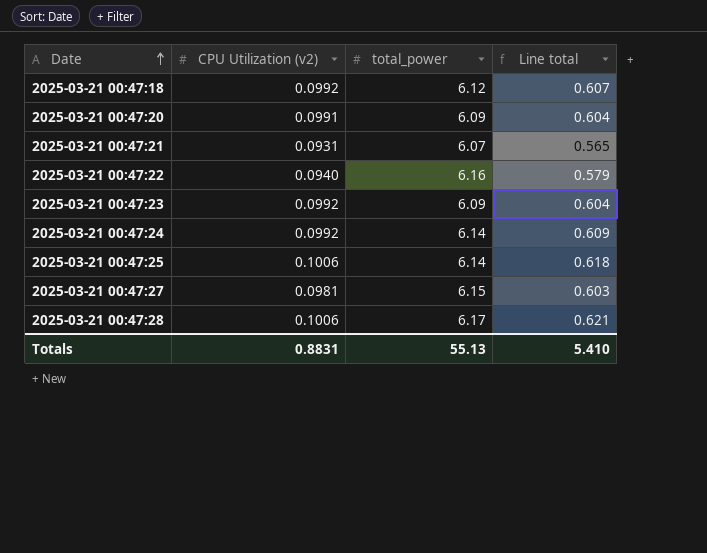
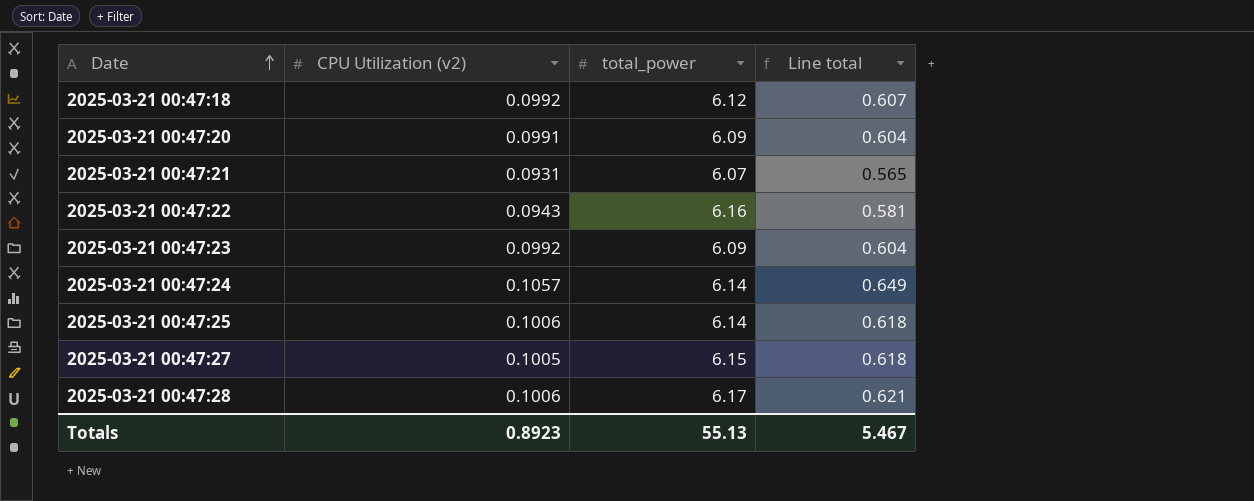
2025-03-21 00:47:22 | CPU Utilization (v2): 0.0940 -> 0.0943
2025-03-21 00:47:22 | Line total: 0.579 -> 0.581
2025-03-21 00:47:24 | CPU Utilization (v2): 0.0992 -> 0.1057
2025-03-21 00:47:24 | Line total: 0.609 -> 0.649
2025-03-21 00:47:27 | CPU Utilization (v2): 0.0981 -> 0.1005
2025-03-21 00:47:27 | Line total: 0.603 -> 0.618
Totals | CPU Utilization (v2): 0.8831 -> 0.8923
Totals | Line total: 5.410 -> 5.467

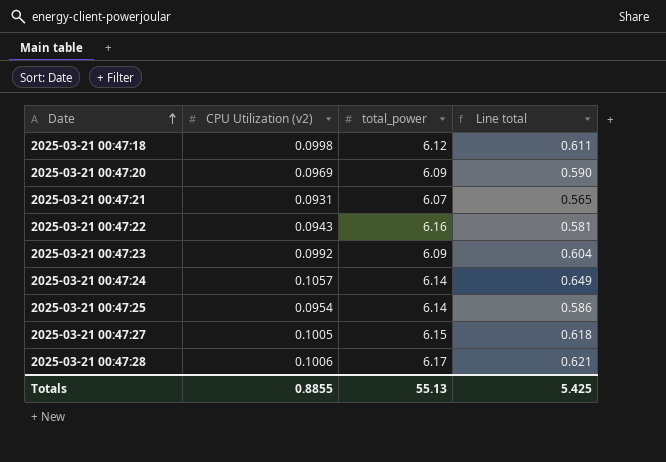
2025-03-21 00:47:18 | CPU Utilization (v2): 0.0992 -> 0.0998
2025-03-21 00:47:18 | Line total: 0.607 -> 0.611
2025-03-21 00:47:20 | CPU Utilization (v2): 0.0991 -> 0.0969
2025-03-21 00:47:20 | Line total: 0.604 -> 0.590
2025-03-21 00:47:25 | CPU Utilization (v2): 0.1006 -> 0.0954
2025-03-21 00:47:25 | Line total: 0.618 -> 0.586
Totals | CPU Utilization (v2): 0.8923 -> 0.8855
Totals | Line total: 5.467 -> 5.425

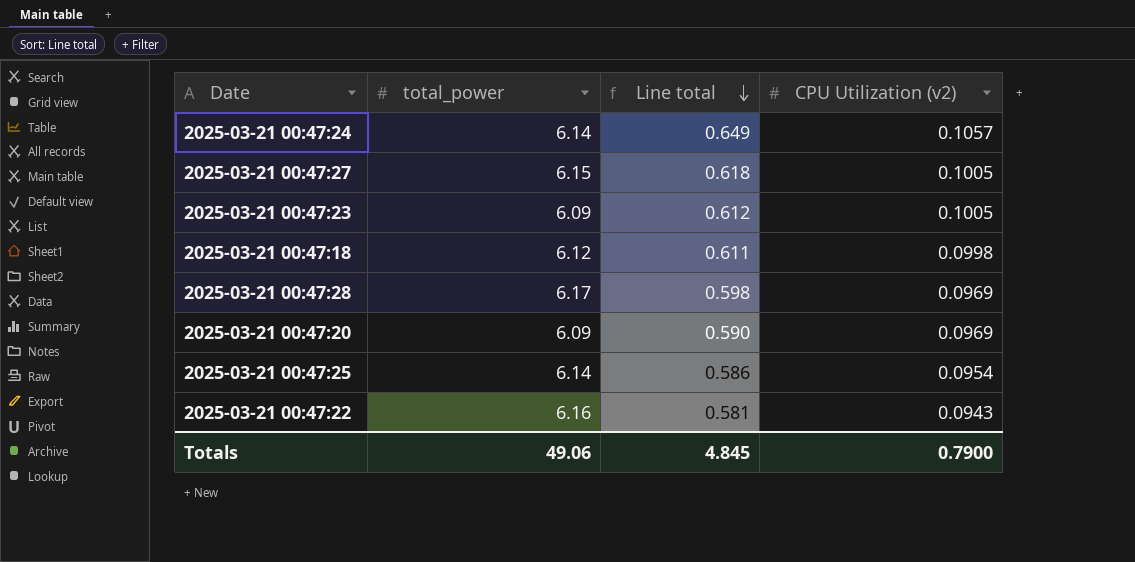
row order: Date ascending -> Line total descending
column CPU Utilization (v2) | position: 2 -> 4
row 2025-03-21 00:47:21: 0.0931 | 6.07 | 0.565 -> none
2025-03-21 00:47:23 | Line total: 0.604 -> 0.612
2025-03-21 00:47:23 | CPU Utilization (v2): 0.0992 -> 0.1005
2025-03-21 00:47:28 | Line total: 0.621 -> 0.598
2025-03-21 00:47:28 | CPU Utilization (v2): 0.1006 -> 0.0969
Totals | total_power: 55.13 -> 49.06
Totals | Line total: 5.425 -> 4.845
Totals | CPU Utilization (v2): 0.8855 -> 0.7900

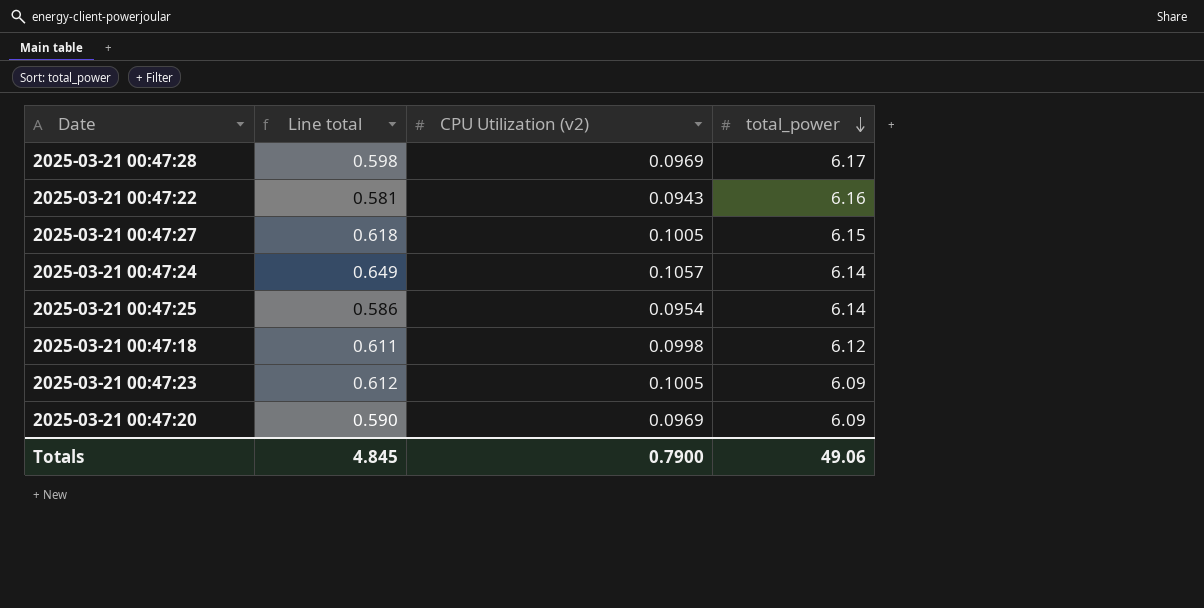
row order: Line total descending -> total_power descending
column total_power | position: 2 -> 4

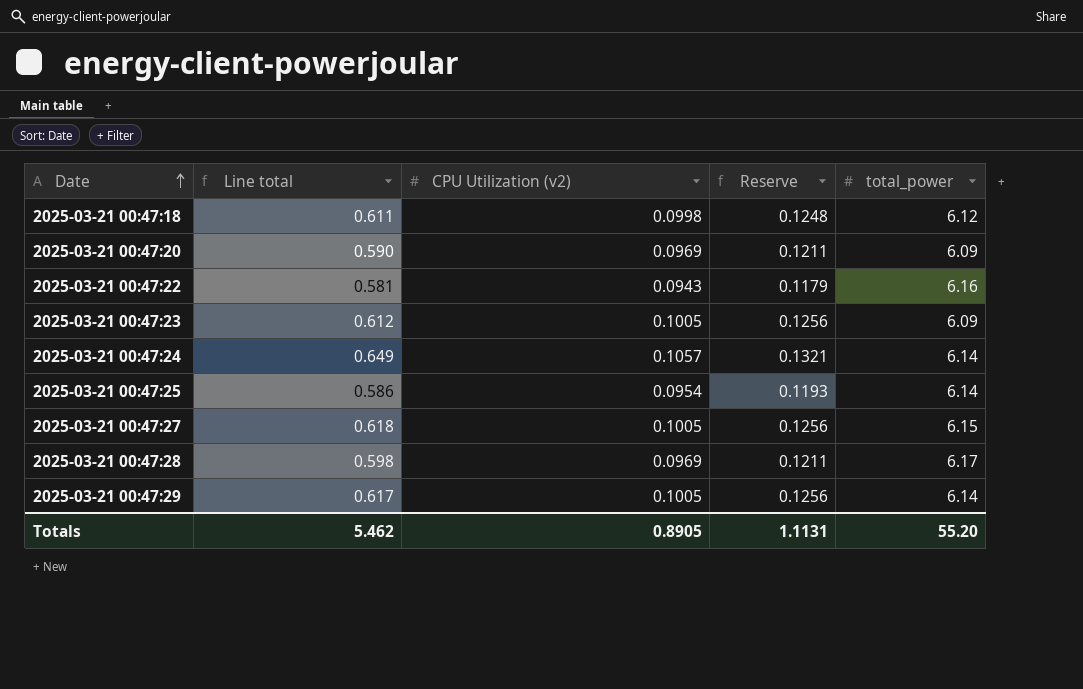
row order: total_power descending -> Date ascending
column Reserve | formula: none -> [CPU Utilization (v2)] * 1.25
row 2025-03-21 00:47:29: none -> 0.617 | 0.1005 | 0.1256 | 6.14
Totals | Line total: 4.845 -> 5.462
Totals | CPU Utilization (v2): 0.7900 -> 0.8905
Totals | total_power: 49.06 -> 55.20

